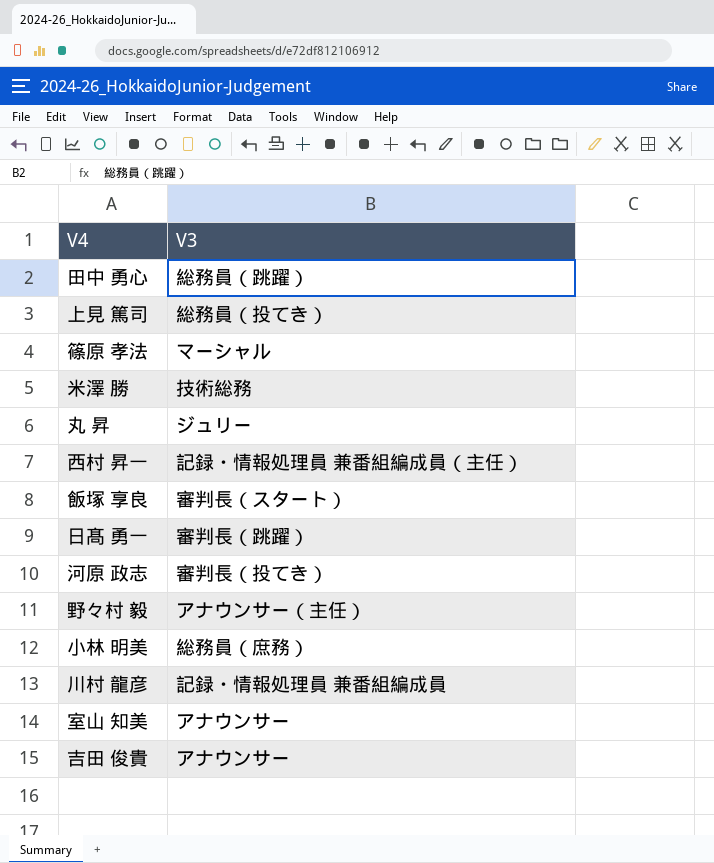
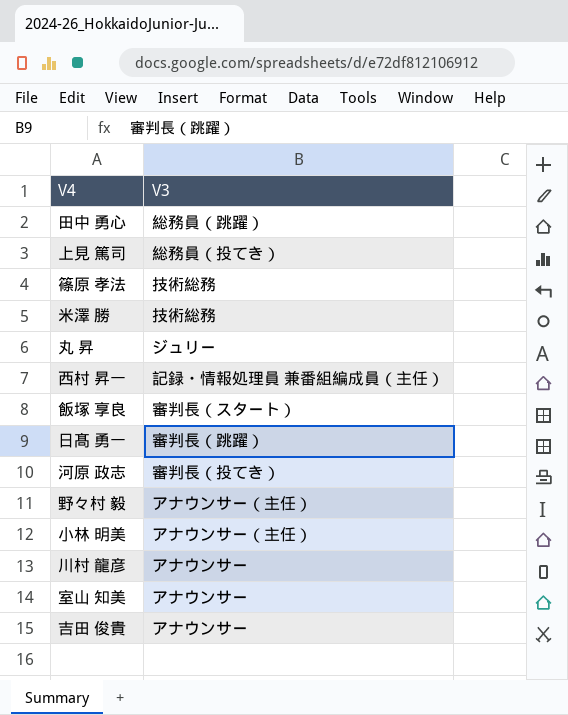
篠原 孝法 | V3: マーシャル -> 技術総務
小林 明美 | V3: 総務員（庶務） -> アナウンサー（主任）
川村 龍彦 | V3: 記録・情報処理員 兼番組編成員 -> アナウンサー

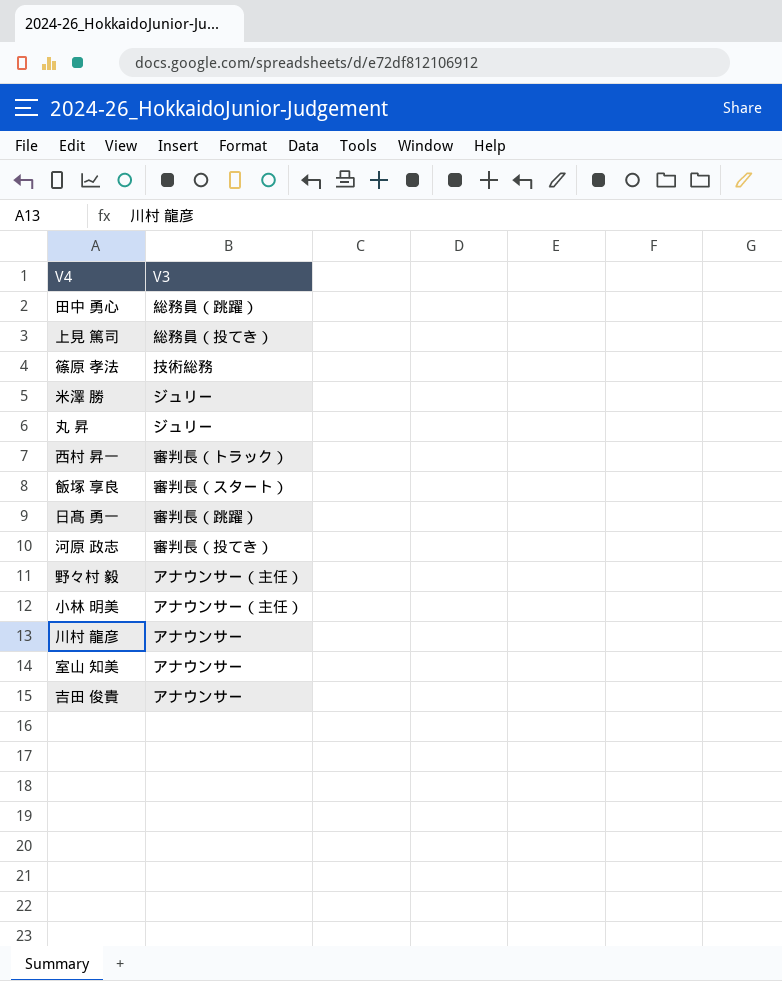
米澤 勝 | V3: 技術総務 -> ジュリー
西村 昇一 | V3: 記録・情報処理員 兼番組編成員（主任） -> 審判長（トラック）

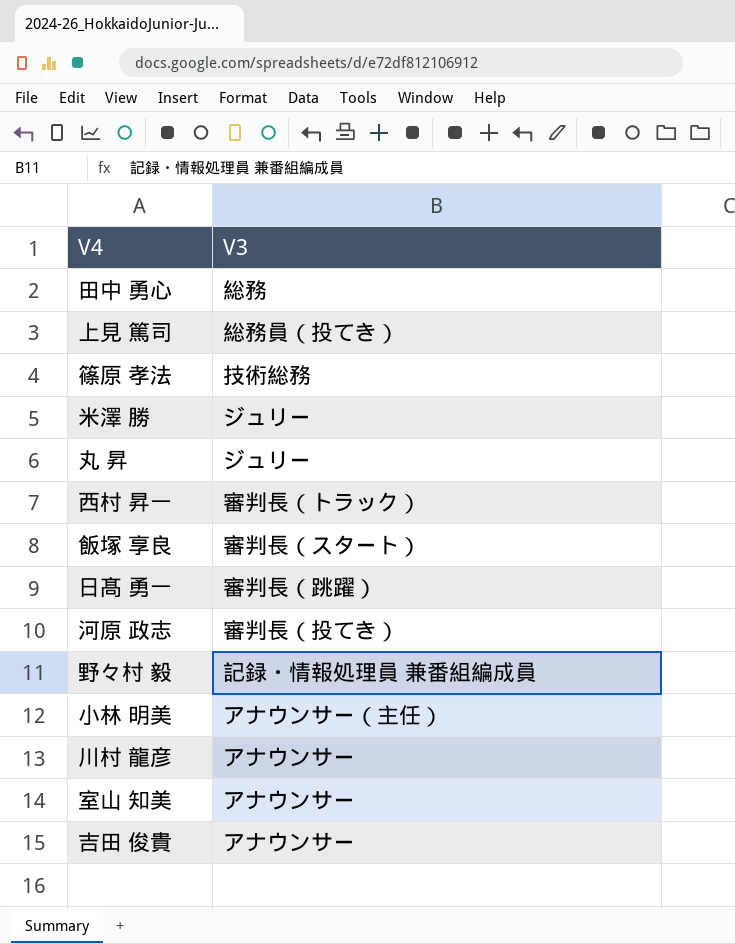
田中 勇心 | V3: 総務員（跳躍） -> 総務
野々村 毅 | V3: アナウンサー（主任） -> 記録・情報処理員 兼番組編成員

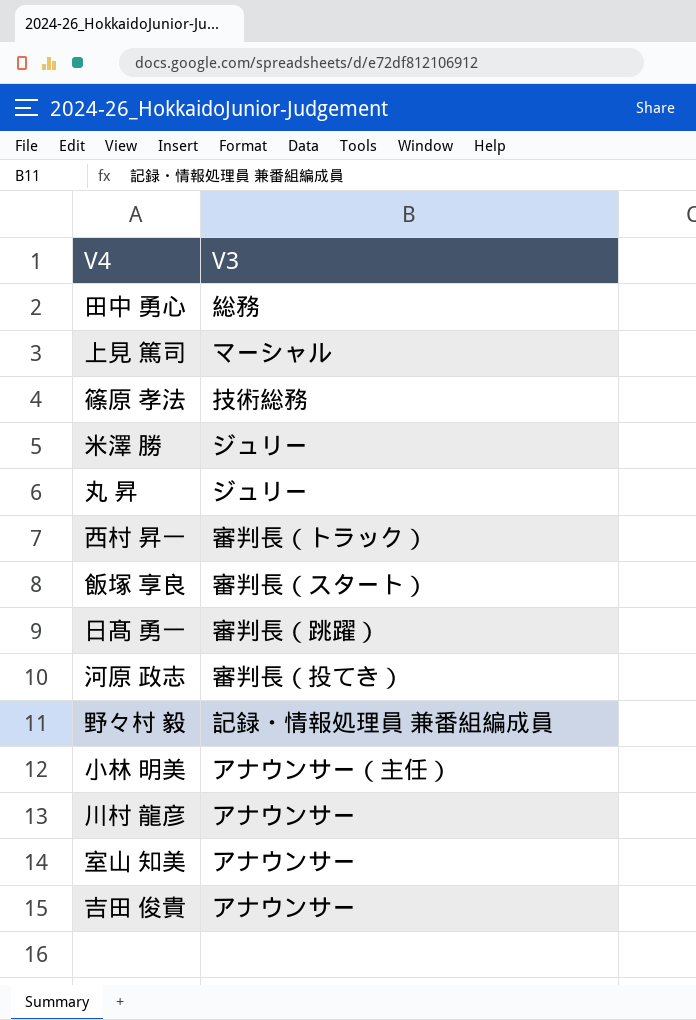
上見 篤司 | V3: 総務員（投てき） -> マーシャル

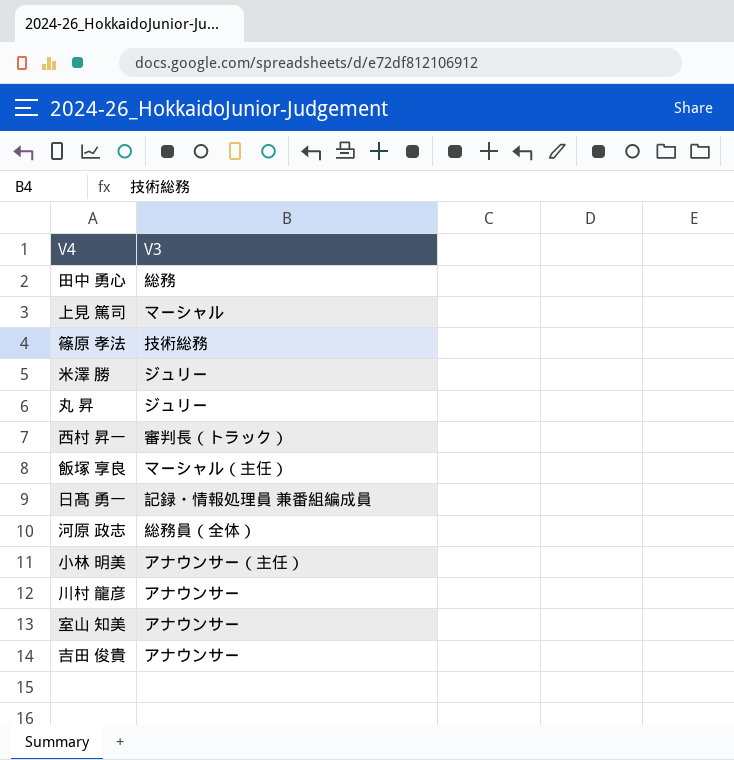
row 野々村 毅: 記録・情報処理員 兼番組編成員 -> none
飯塚 享良 | V3: 審判長（スタート） -> マーシャル（主任）
日髙 勇一 | V3: 審判長（跳躍） -> 記録・情報処理員 兼番組編成員
河原 政志 | V3: 審判長（投てき） -> 総務員（全体）

